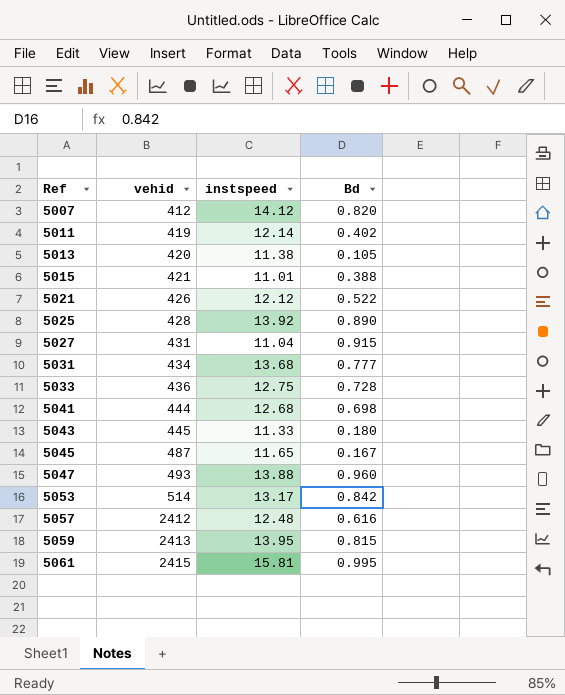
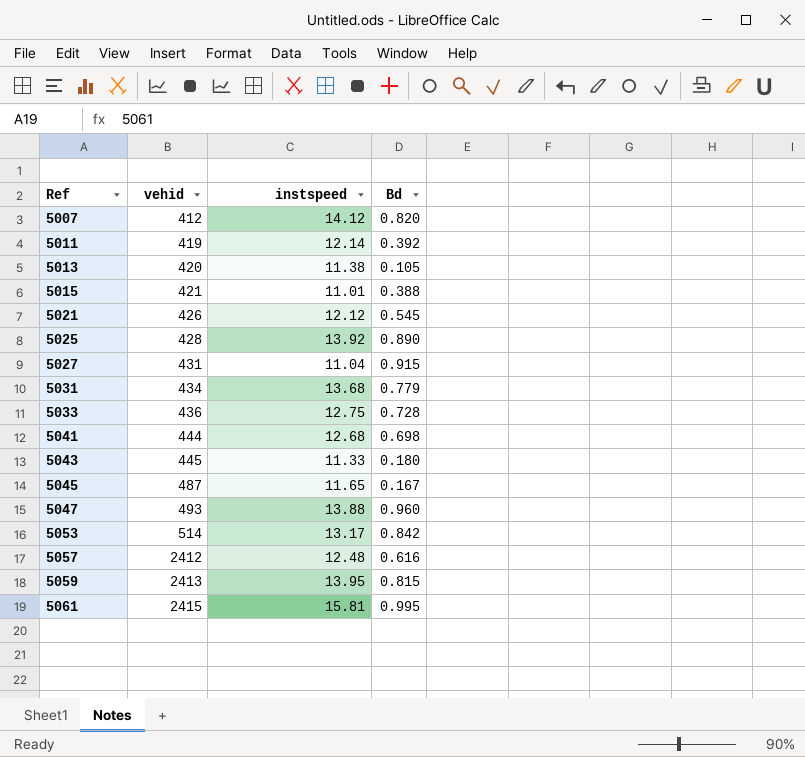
5011 | Bd: 0.402 -> 0.392
5021 | Bd: 0.522 -> 0.545
5031 | Bd: 0.777 -> 0.779

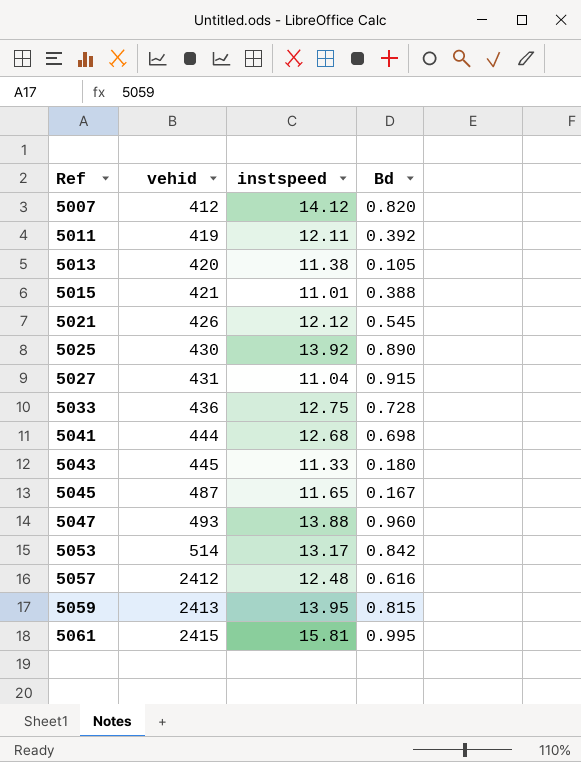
row 5031: 434 | 13.68 | 0.779 -> none
5011 | instspeed: 12.14 -> 12.11
5025 | vehid: 428 -> 430

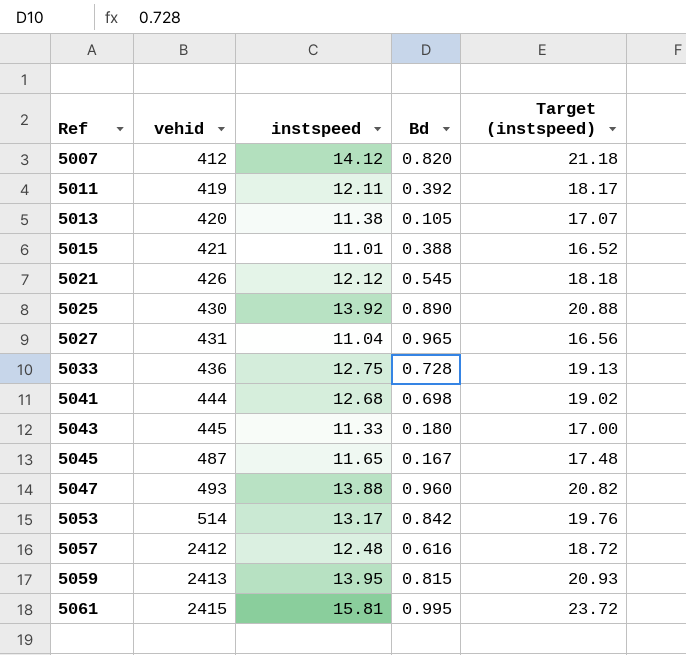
column Target (instspeed) | formula: none -> [instspeed] * 1.5
5027 | Bd: 0.915 -> 0.965

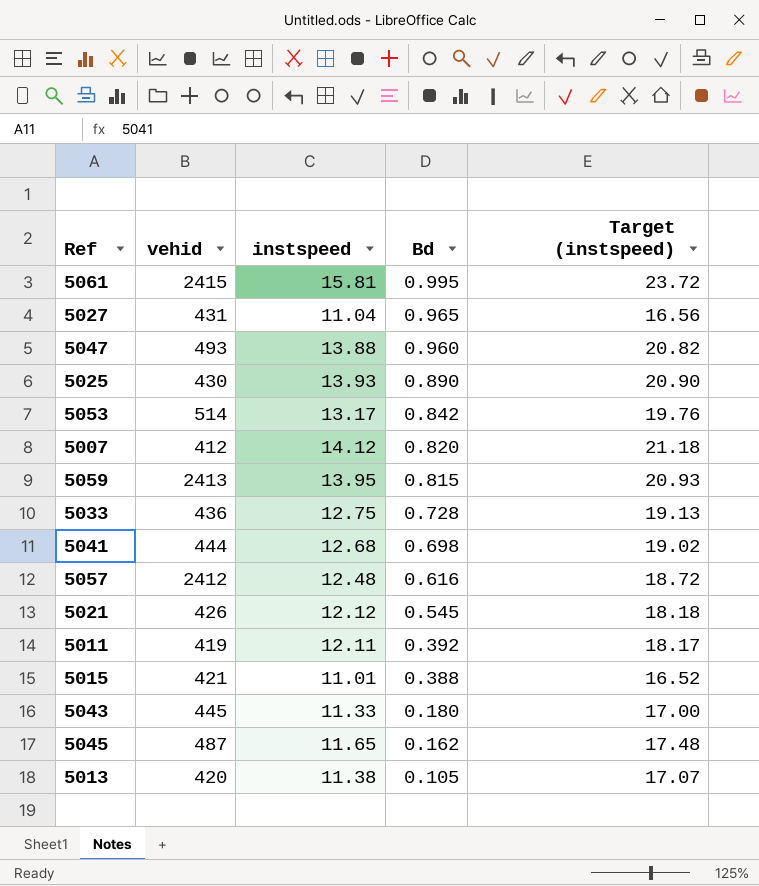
row order: Ref ascending -> Bd descending
5025 | instspeed: 13.92 -> 13.93
5025 | Target (instspeed): 20.88 -> 20.90
5045 | Bd: 0.167 -> 0.162

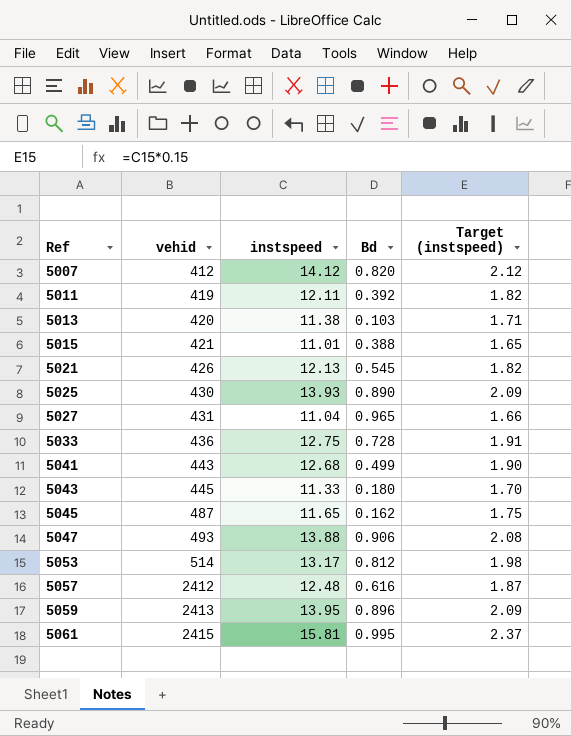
row order: Bd descending -> Ref ascending
column Target (instspeed) | formula: [instspeed] * 1.5 -> [instspeed] * 0.15
5013 | Bd: 0.105 -> 0.103
5021 | instspeed: 12.12 -> 12.13
5041 | vehid: 444 -> 443
5041 | Bd: 0.698 -> 0.499
5047 | Bd: 0.960 -> 0.906
5053 | Bd: 0.842 -> 0.812
5059 | Bd: 0.815 -> 0.896

